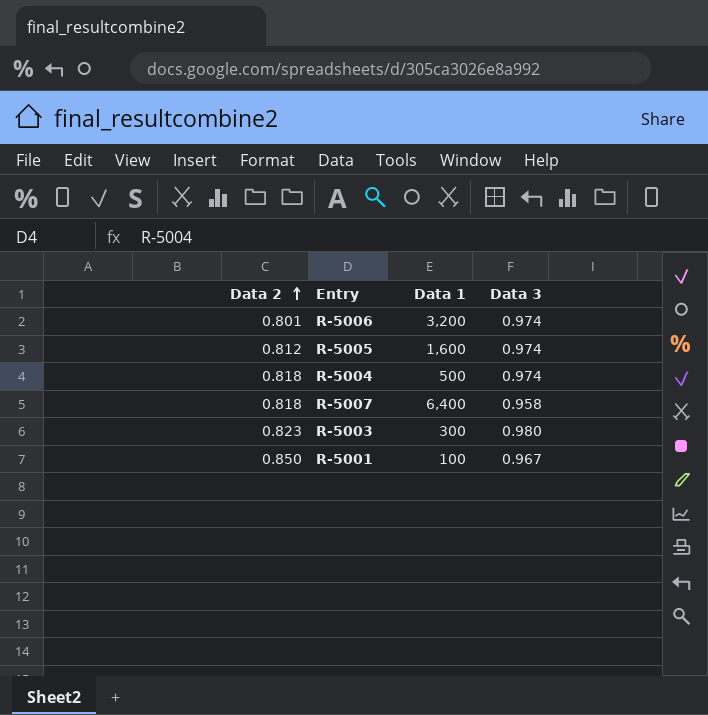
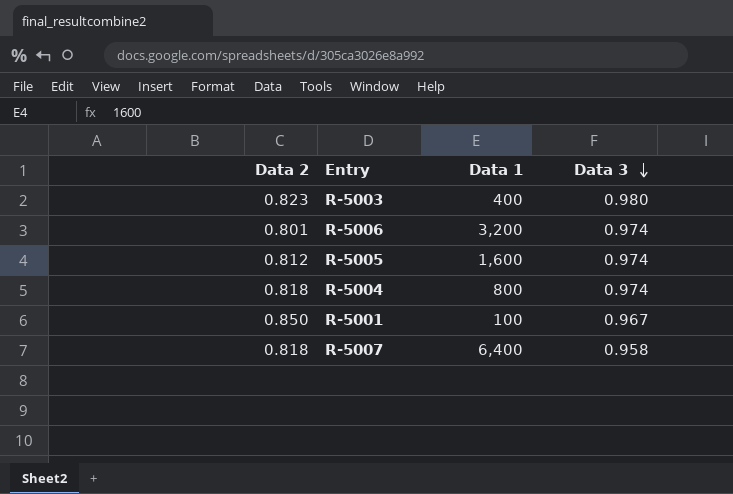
row order: Data 2 ascending -> Data 3 descending
R-5003 | Data 1: 300 -> 400
R-5004 | Data 1: 500 -> 800

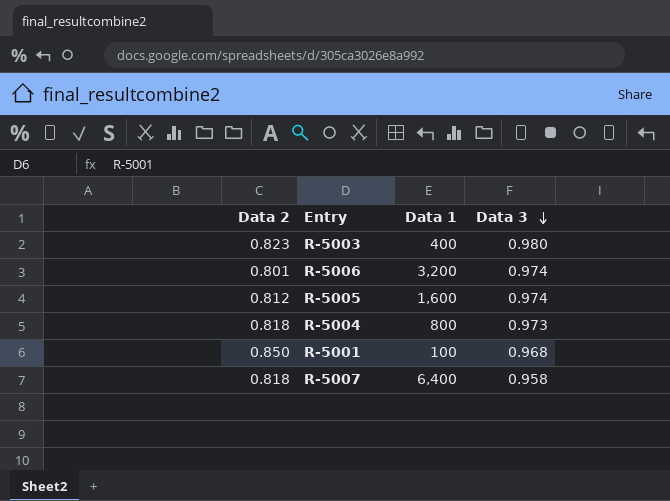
R-5004 | Data 3: 0.974 -> 0.973
R-5001 | Data 3: 0.967 -> 0.968

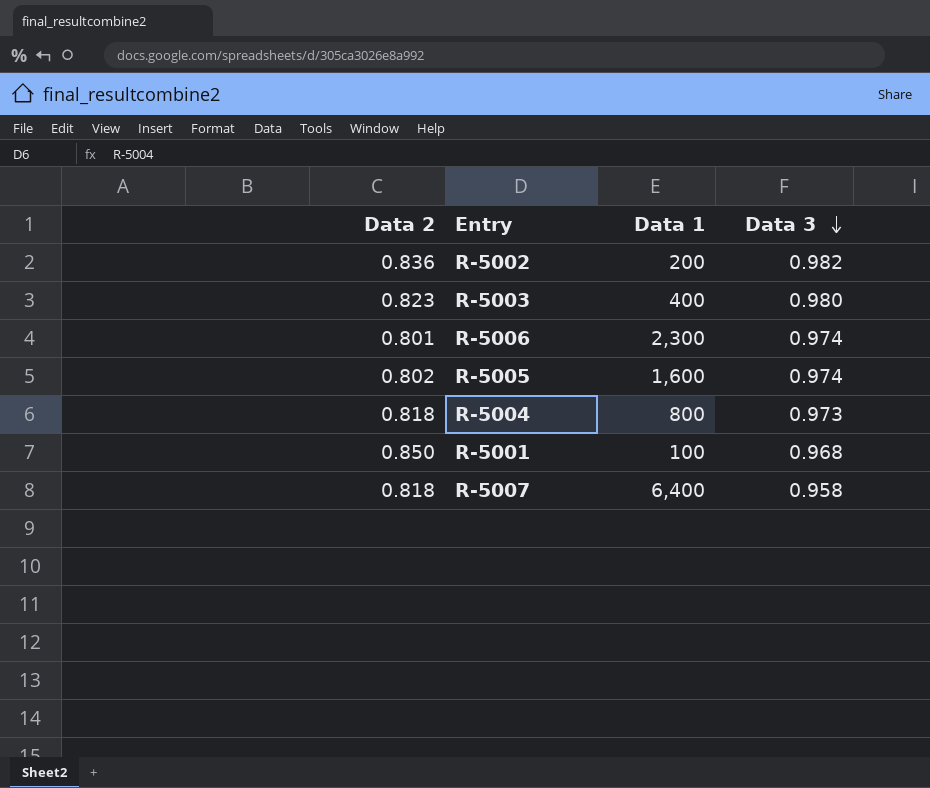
row R-5002: none -> 0.836 | 200 | 0.982
R-5006 | Data 1: 3,200 -> 2,300
R-5005 | Data 2: 0.812 -> 0.802

